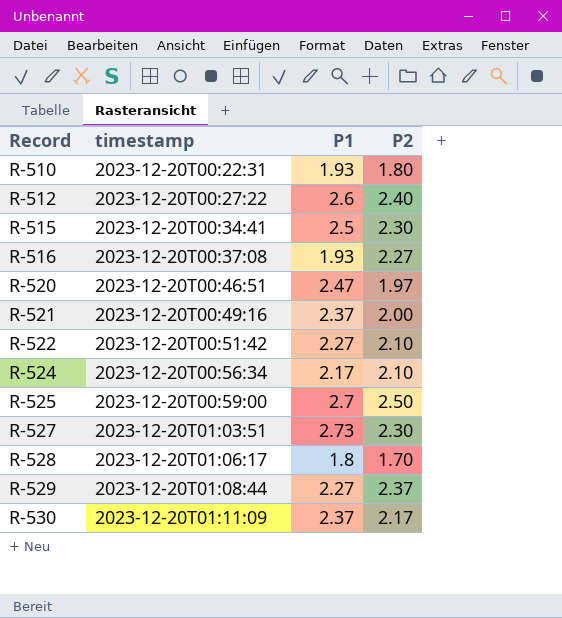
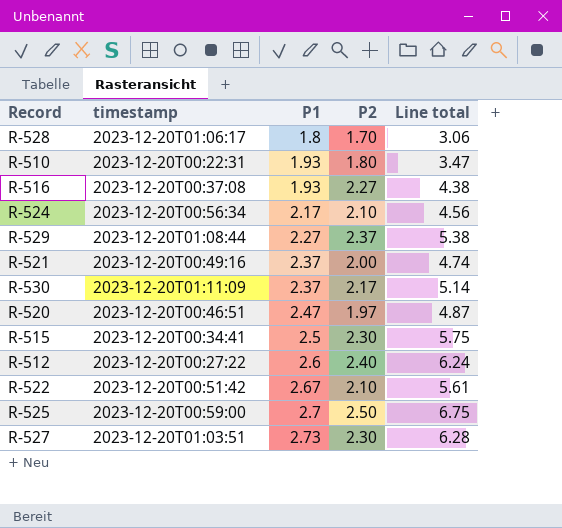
row order: Record ascending -> P1 ascending
column Line total | formula: none -> [P1] * [P2]
R-522 | P1: 2.27 -> 2.67

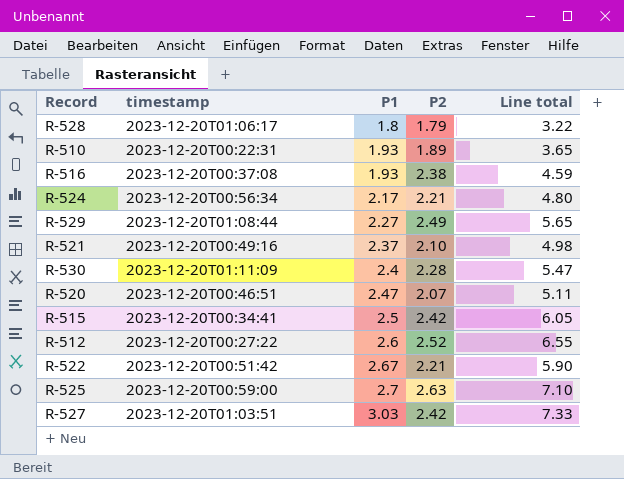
R-528 | P2: 1.70 -> 1.79
R-528 | Line total: 3.06 -> 3.22
R-510 | P2: 1.80 -> 1.89
R-510 | Line total: 3.47 -> 3.65
R-516 | P2: 2.27 -> 2.38
R-516 | Line total: 4.38 -> 4.59
R-524 | P2: 2.10 -> 2.21
R-524 | Line total: 4.56 -> 4.80
R-529 | P2: 2.37 -> 2.49
R-529 | Line total: 5.38 -> 5.65
R-521 | P2: 2.00 -> 2.10
R-521 | Line total: 4.74 -> 4.98
R-530 | P1: 2.37 -> 2.4
R-530 | P2: 2.17 -> 2.28
R-530 | Line total: 5.14 -> 5.47
R-520 | P2: 1.97 -> 2.07
R-520 | Line total: 4.87 -> 5.11
R-515 | P2: 2.30 -> 2.42
R-515 | Line total: 5.75 -> 6.05
R-512 | P2: 2.40 -> 2.52
R-512 | Line total: 6.24 -> 6.55
R-522 | P2: 2.10 -> 2.21
R-522 | Line total: 5.61 -> 5.90
R-525 | P2: 2.50 -> 2.63
R-525 | Line total: 6.75 -> 7.10
R-527 | P1: 2.73 -> 3.03
R-527 | P2: 2.30 -> 2.42
R-527 | Line total: 6.28 -> 7.33

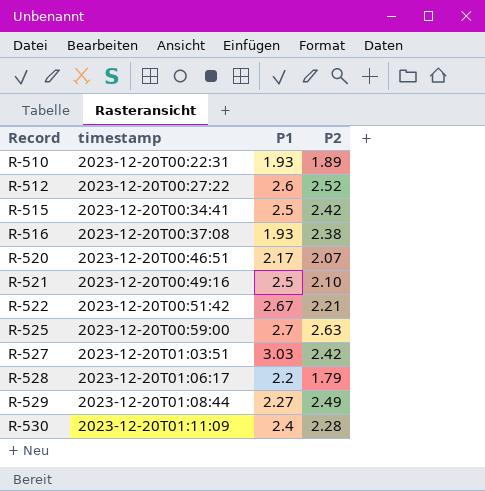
row order: P1 ascending -> Record ascending
column Line total | formula: [P1] * [P2] -> none
row R-524: 2023-12-20T00:56:34 | 2.17 | 2.21 | 4.80 -> none
R-520 | P1: 2.47 -> 2.17
R-521 | P1: 2.37 -> 2.5
R-528 | P1: 1.8 -> 2.2

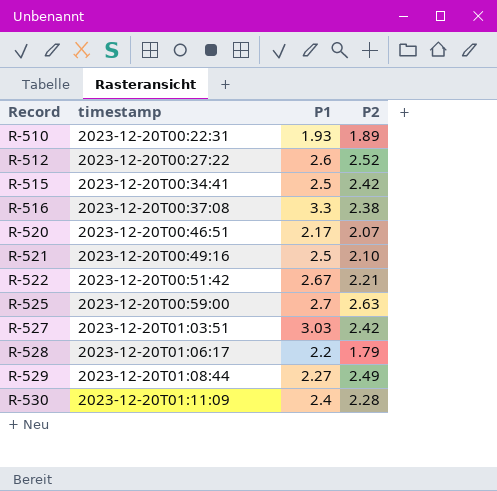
R-516 | P1: 1.93 -> 3.3

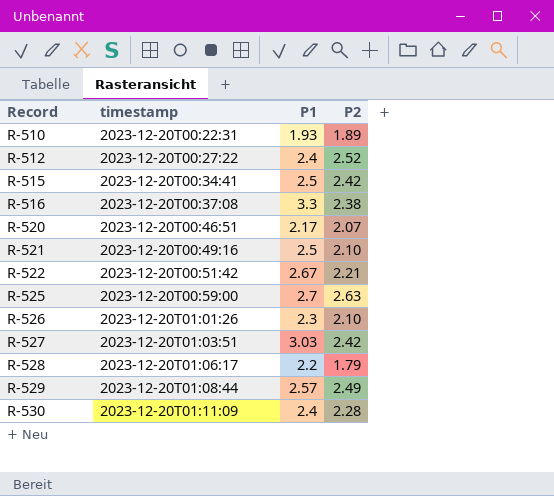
R-512 | P1: 2.6 -> 2.4
row R-526: none -> 2023-12-20T01:01:26 | 2.3 | 2.10
R-529 | P1: 2.27 -> 2.57

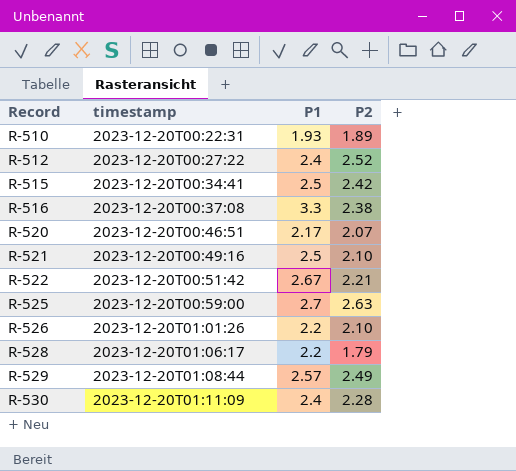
row R-527: 2023-12-20T01:03:51 | 3.03 | 2.42 -> none
R-526 | P1: 2.3 -> 2.2

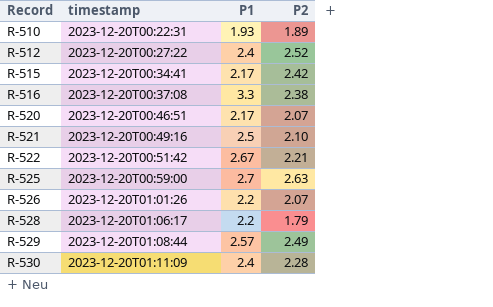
R-515 | P1: 2.5 -> 2.17
R-526 | P2: 2.10 -> 2.07

